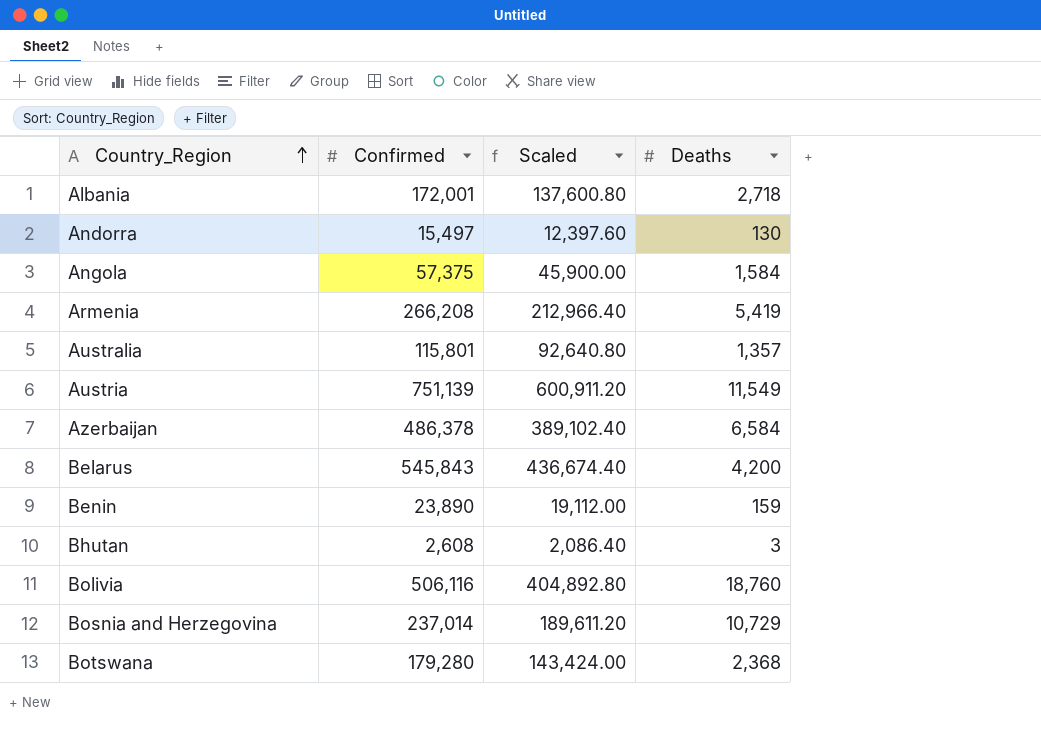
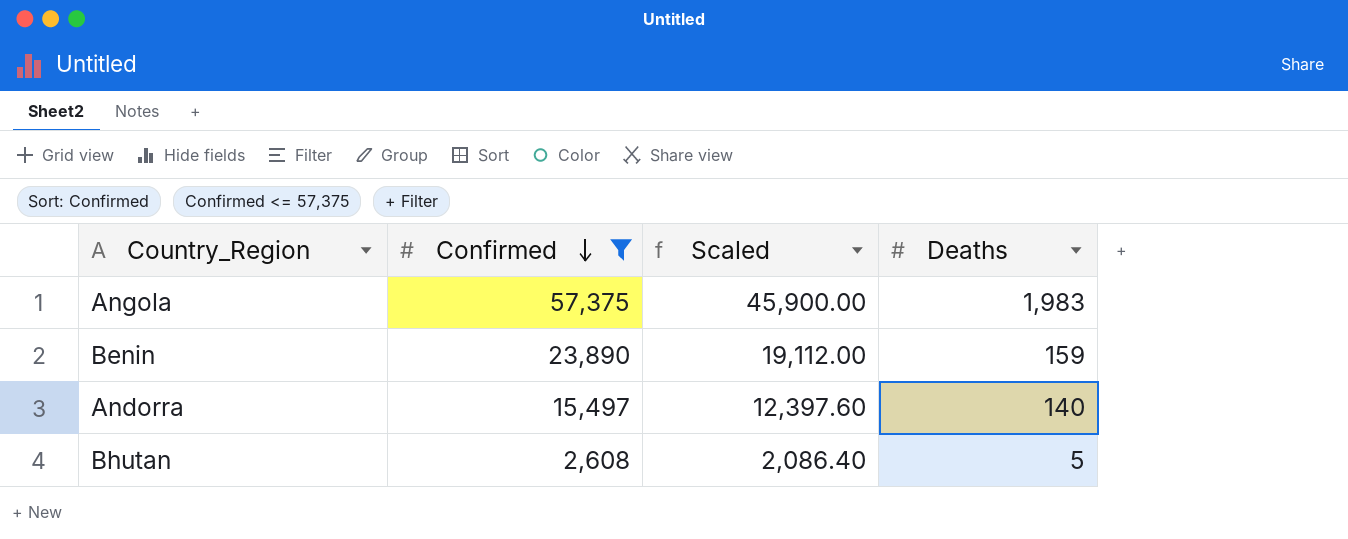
filter: none -> Confirmed <= 57,375
row order: Country_Region ascending -> Confirmed descending
Angola | Deaths: 1,584 -> 1,983
Andorra | Deaths: 130 -> 140
Bhutan | Deaths: 3 -> 5

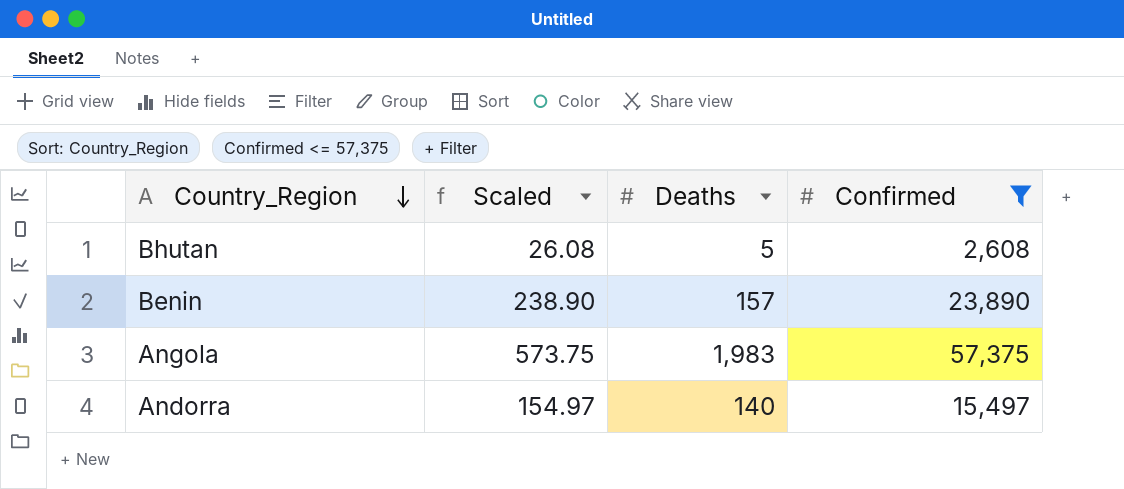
row order: Confirmed descending -> Country_Region descending
column Scaled | formula: [Confirmed] * 0.8 -> [Confirmed] * 0.01
column Confirmed | position: 2 -> 4
Benin | Deaths: 159 -> 157

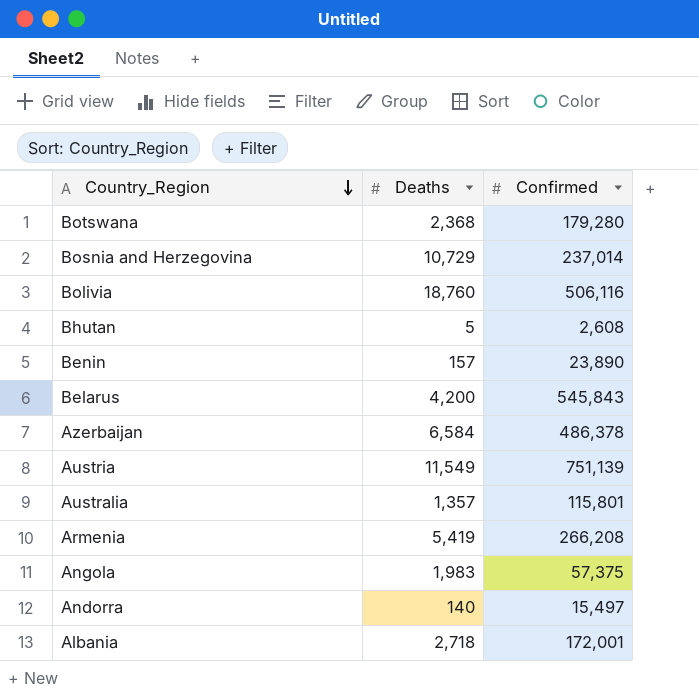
filter: Confirmed <= 57,375 -> none
column Scaled | formula: [Confirmed] * 0.01 -> none

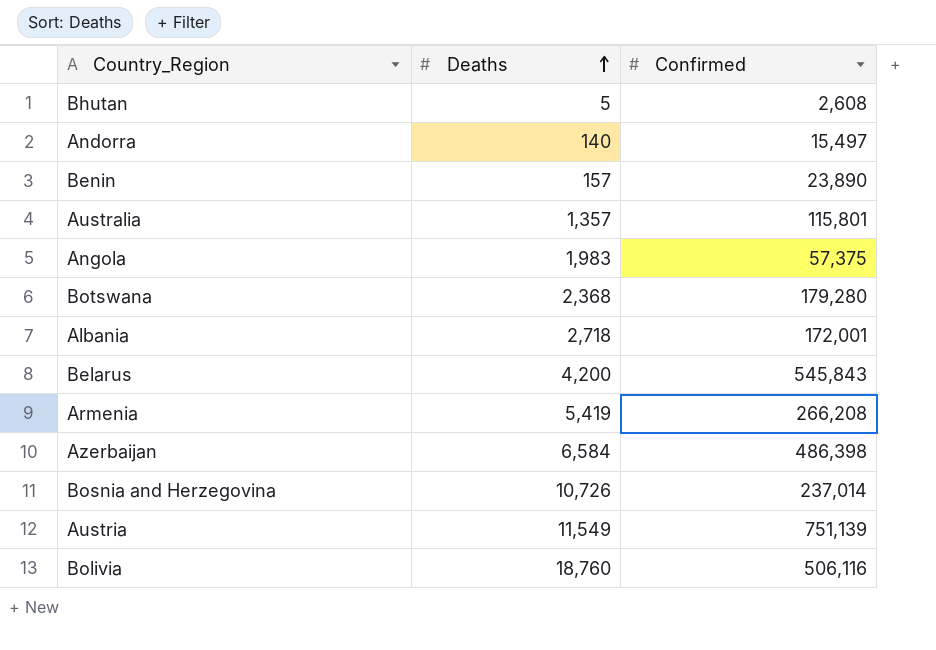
row order: Country_Region descending -> Deaths ascending
Azerbaijan | Confirmed: 486,378 -> 486,398
Bosnia and Herzegovina | Deaths: 10,729 -> 10,726

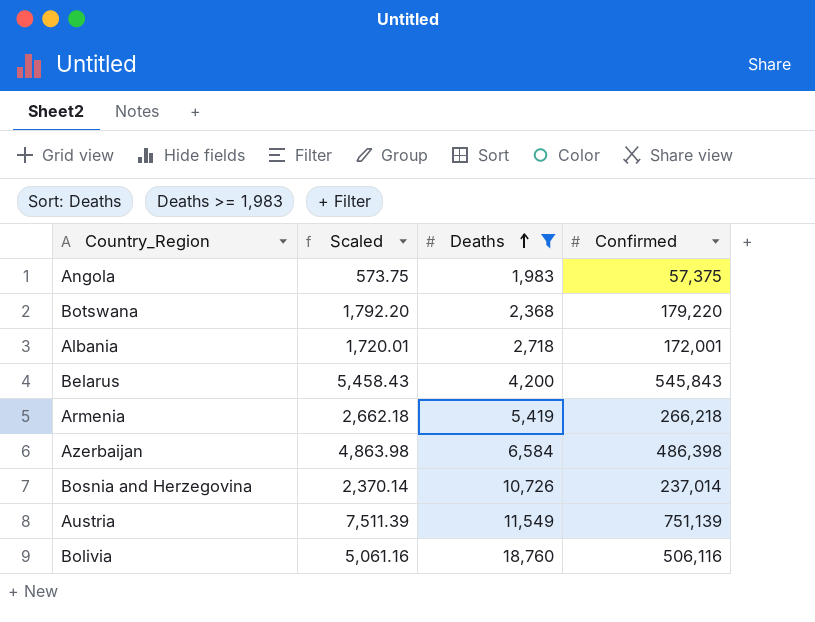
filter: none -> Deaths >= 1,983
column Scaled | formula: none -> [Confirmed] * 0.01
Botswana | Confirmed: 179,280 -> 179,220
Armenia | Confirmed: 266,208 -> 266,218

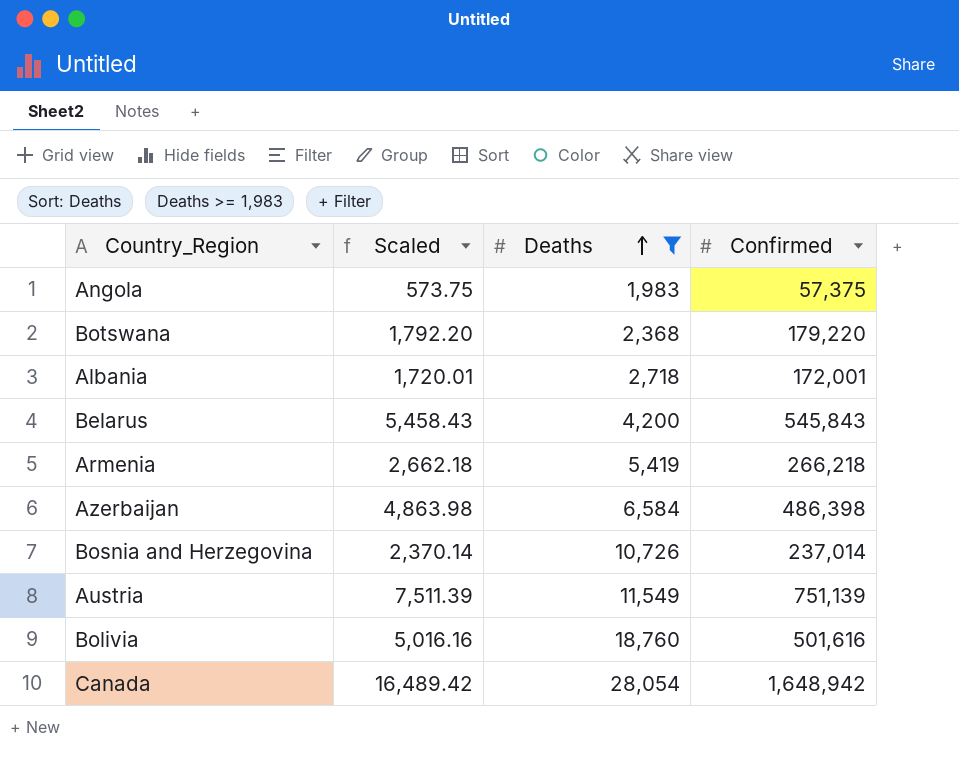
Bolivia | Scaled: 5,061.16 -> 5,016.16
Bolivia | Confirmed: 506,116 -> 501,616
row Canada: none -> 16,489.42 | 28,054 | 1,648,942

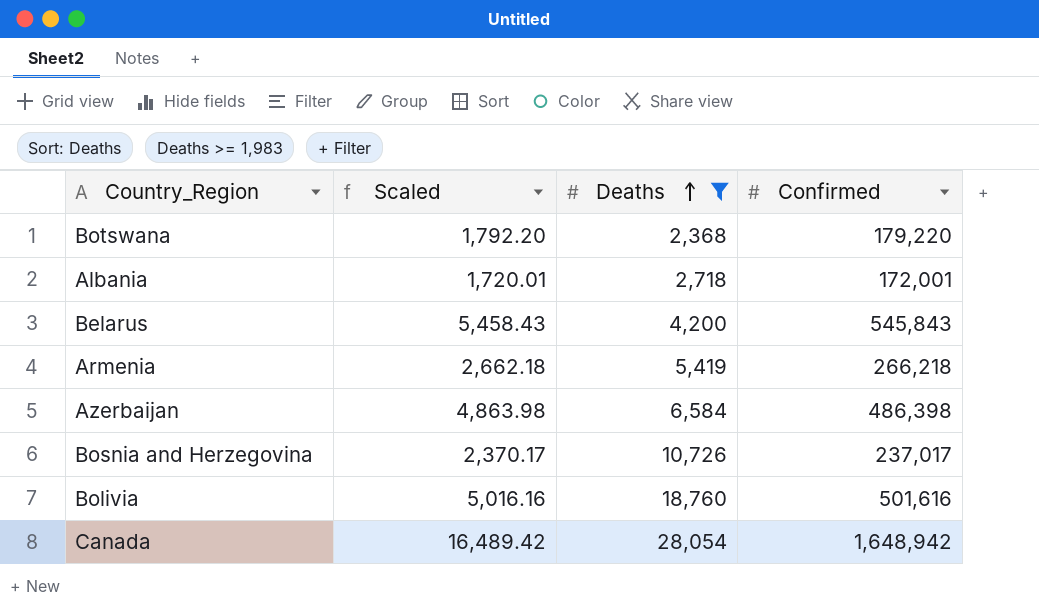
row Angola: 573.75 | 1,983 | 57,375 -> none
row Austria: 7,511.39 | 11,549 | 751,139 -> none
Bosnia and Herzegovina | Scaled: 2,370.14 -> 2,370.17
Bosnia and Herzegovina | Confirmed: 237,014 -> 237,017

